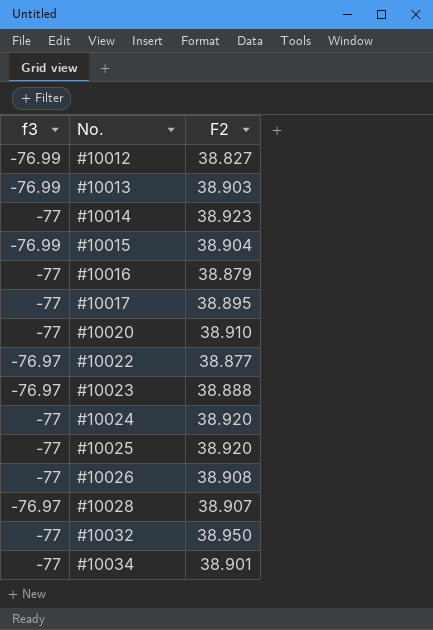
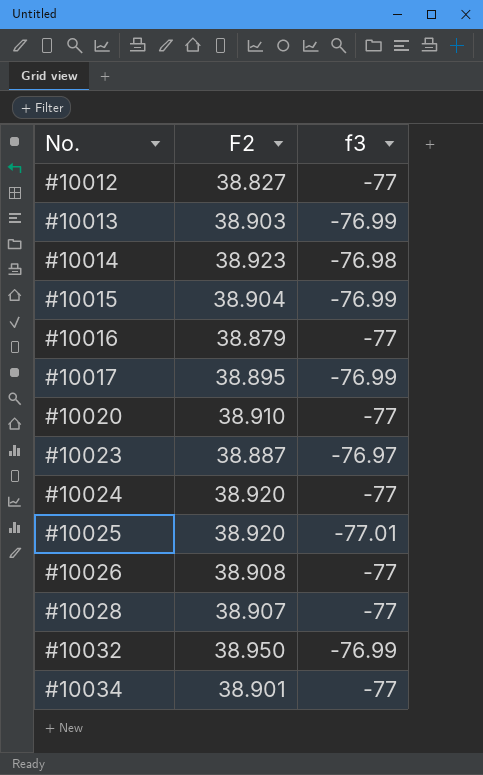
column f3 | position: 1 -> 3
row #10022: -76.97 | 38.877 -> none
#10012 | f3: -76.99 -> -77
#10014 | f3: -77 -> -76.98
#10017 | f3: -77 -> -76.99
#10023 | F2: 38.888 -> 38.887
#10025 | f3: -77 -> -77.01
#10028 | f3: -76.97 -> -77
#10032 | f3: -77 -> -76.99

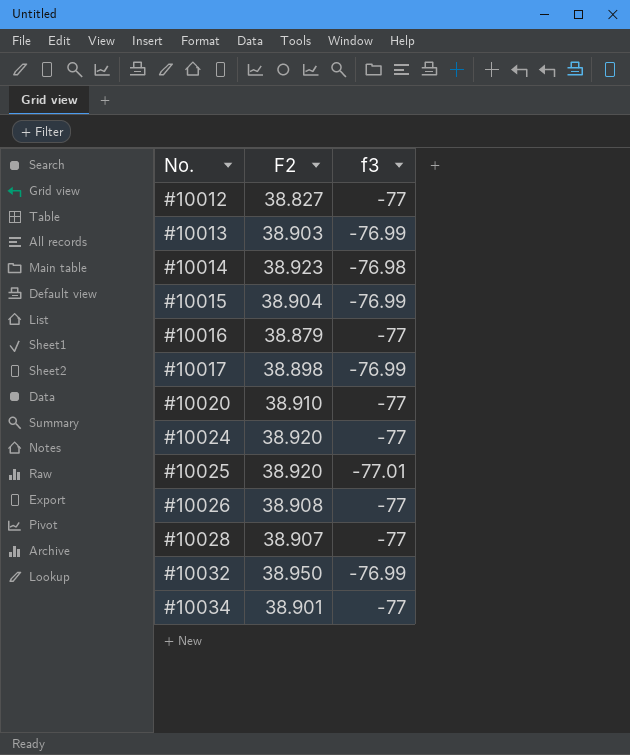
row #10023: 38.887 | -76.97 -> none
#10017 | F2: 38.895 -> 38.898

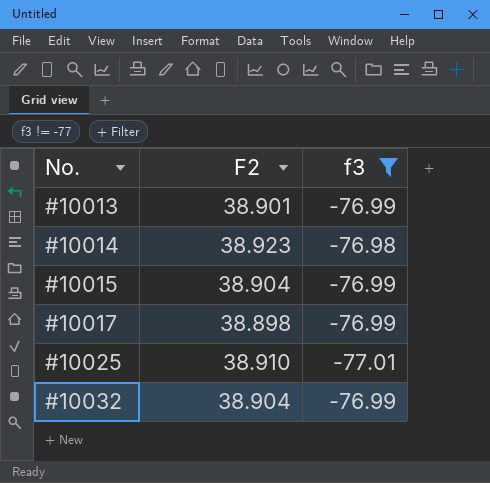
filter: none -> f3 != -77
#10013 | F2: 38.903 -> 38.901
#10025 | F2: 38.920 -> 38.910
#10032 | F2: 38.950 -> 38.904

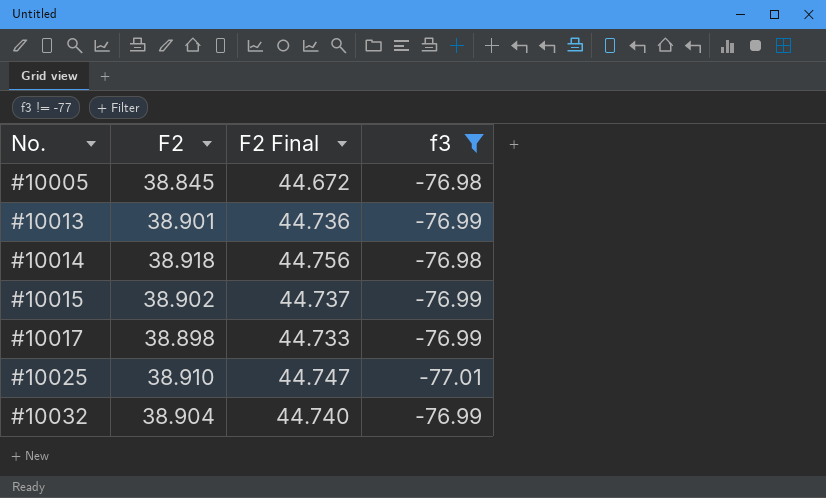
column F2 Final | formula: none -> [F2] * 1.15
row #10005: none -> 38.845 | 44.672 | -76.98
#10014 | F2: 38.923 -> 38.918
#10015 | F2: 38.904 -> 38.902

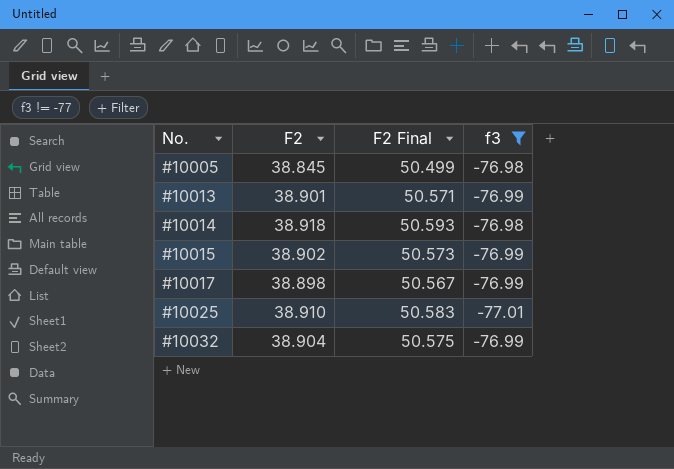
column F2 Final | formula: [F2] * 1.15 -> [F2] * 1.3

